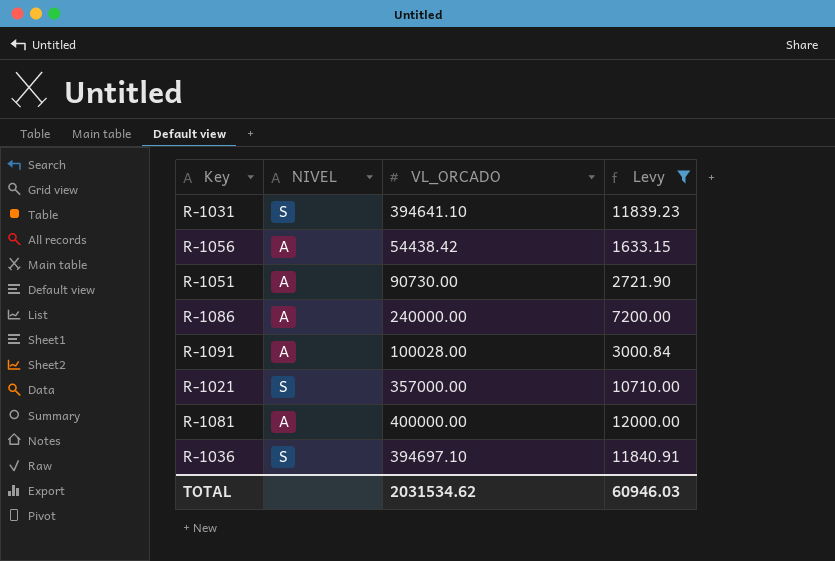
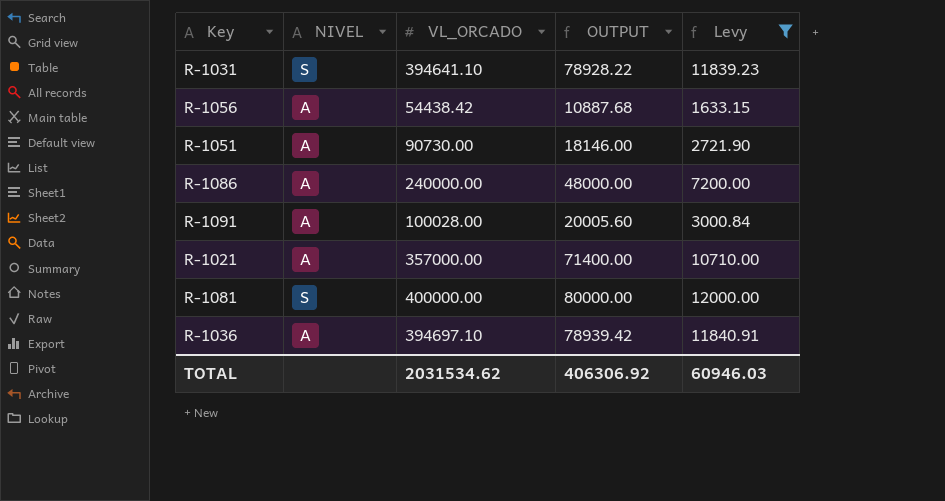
column OUTPUT | formula: none -> [VL_ORCADO] * 0.2
R-1021 | NIVEL: S -> A
R-1081 | NIVEL: A -> S
R-1036 | NIVEL: S -> A

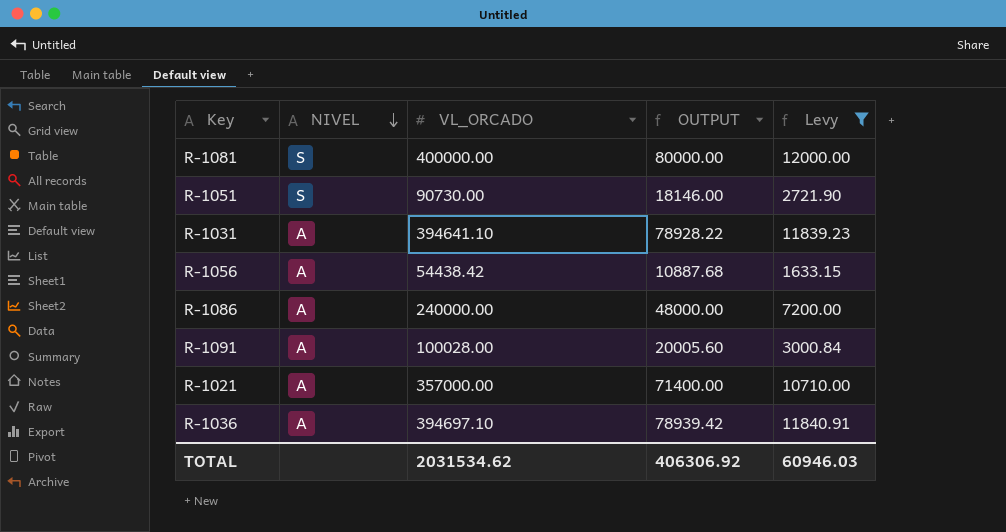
row order: none -> NIVEL descending
R-1051 | NIVEL: A -> S
R-1031 | NIVEL: S -> A

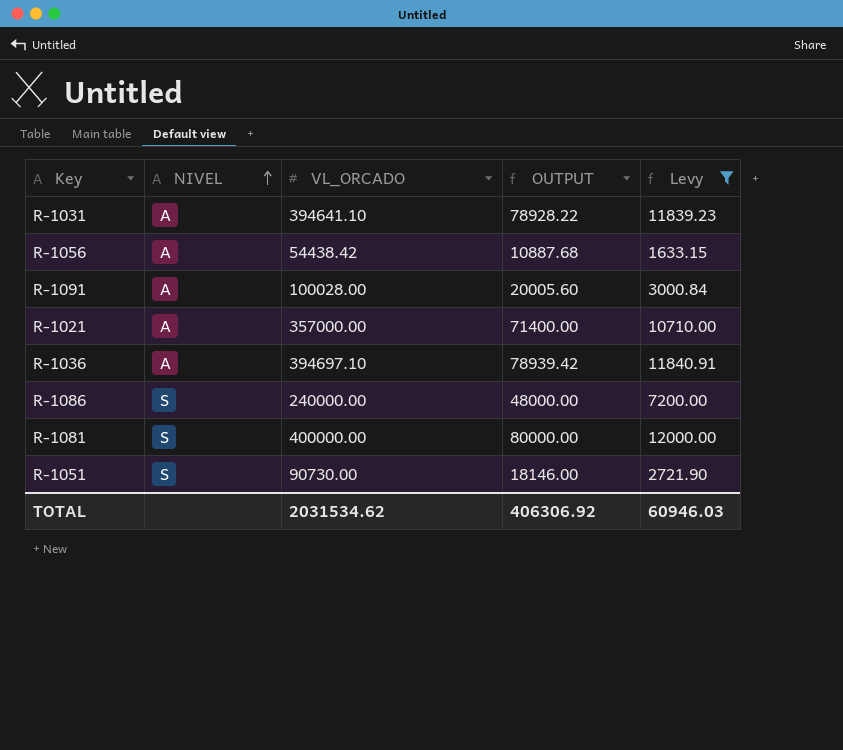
row order: NIVEL descending -> NIVEL ascending
R-1086 | NIVEL: A -> S

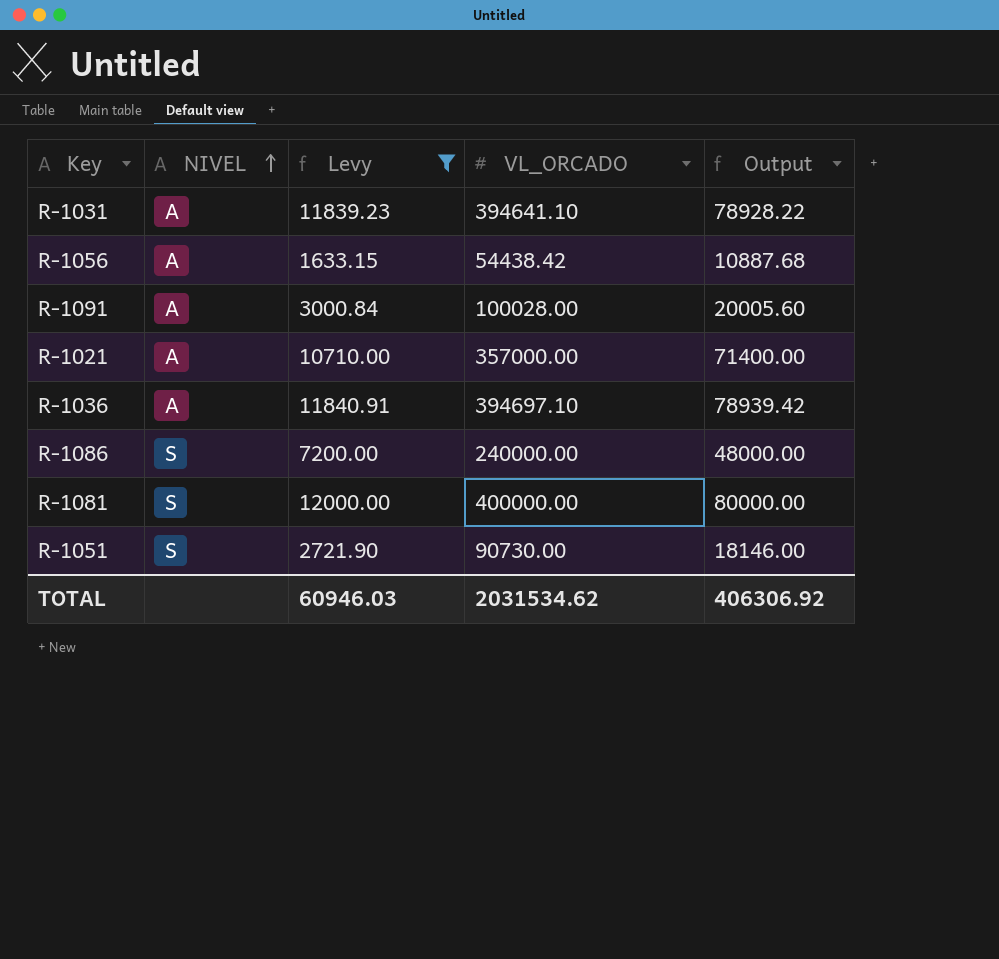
column Levy | position: 5 -> 3
column name: OUTPUT -> Output

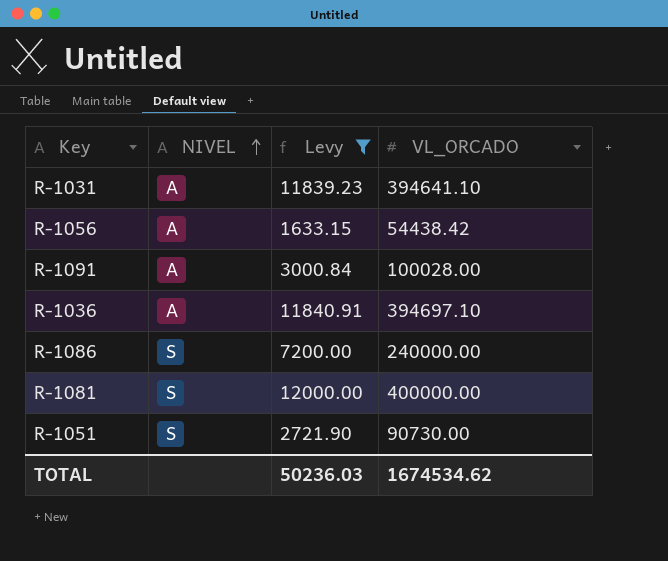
column Output | formula: [VL_ORCADO] * 0.2 -> none
row R-1021: A | 10710.00 | 357000.00 | 71400.00 -> none
TOTAL | Levy: 60946.03 -> 50236.03
TOTAL | VL_ORCADO: 2031534.62 -> 1674534.62

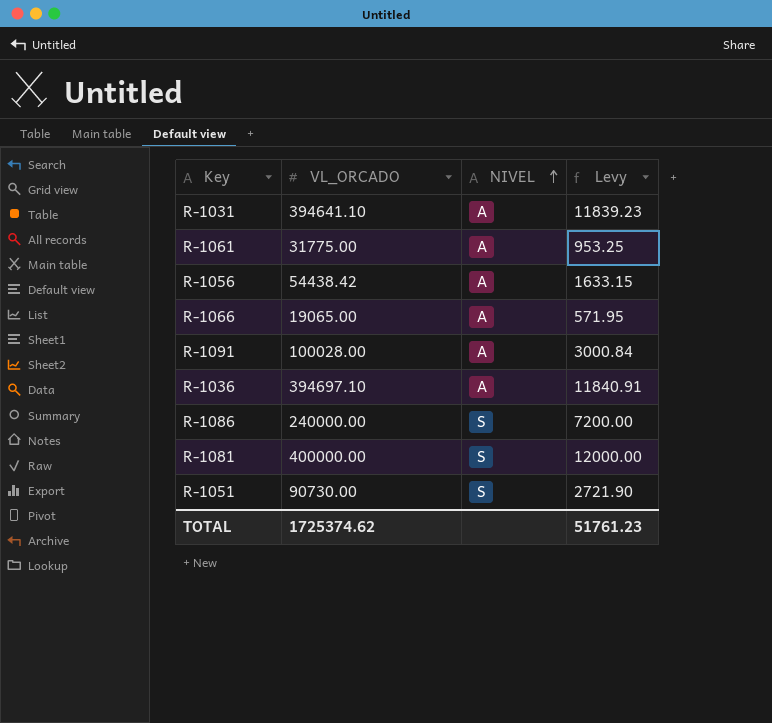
filter: Levy >= 1633.15 -> none
column VL_ORCADO | position: 4 -> 2
TOTAL | VL_ORCADO: 1674534.62 -> 1725374.62
TOTAL | Levy: 50236.03 -> 51761.23

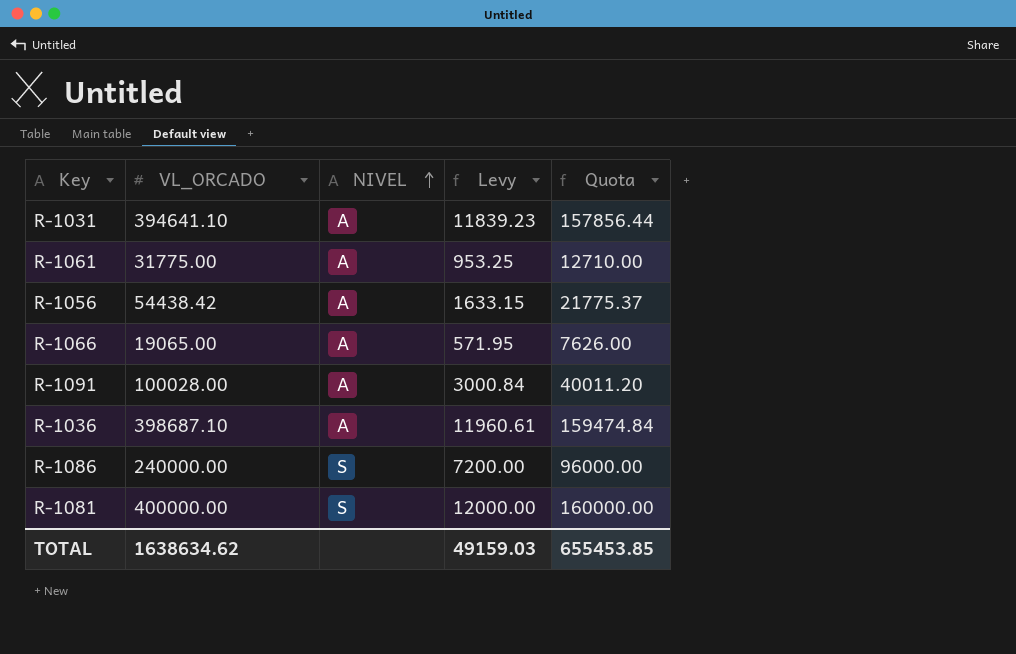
column Quota | formula: none -> [VL_ORCADO] * 0.4
row R-1051: 90730.00 | S | 2721.90 -> none
R-1036 | VL_ORCADO: 394697.10 -> 398687.10
R-1036 | Levy: 11840.91 -> 11960.61
TOTAL | VL_ORCADO: 1725374.62 -> 1638634.62
TOTAL | Levy: 51761.23 -> 49159.03

